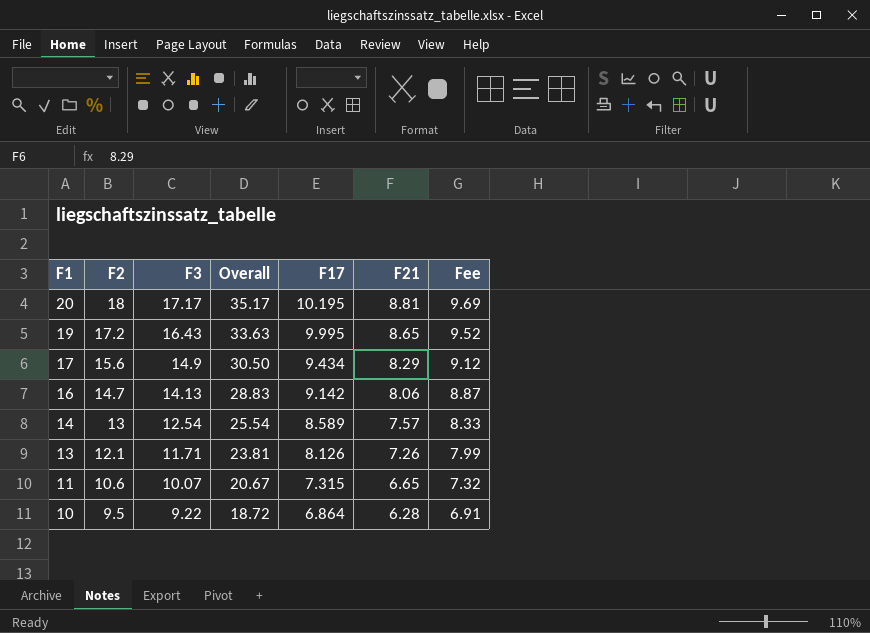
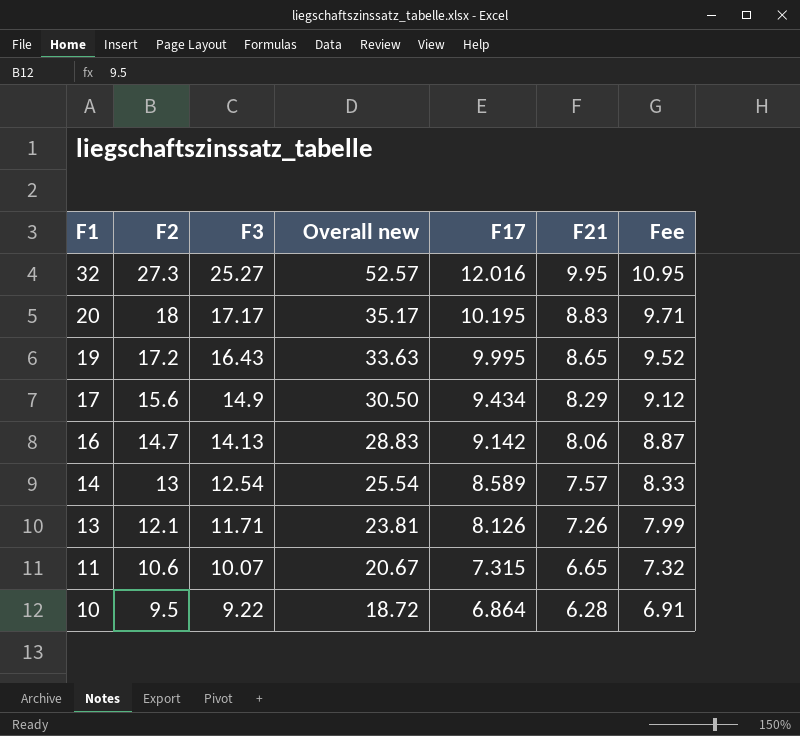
column name: Overall -> Overall new
row 32: none -> 27.3 | 25.27 | 52.57 | 12.016 | 9.95 | 10.95
20 | F21: 8.81 -> 8.83
20 | Fee: 9.69 -> 9.71

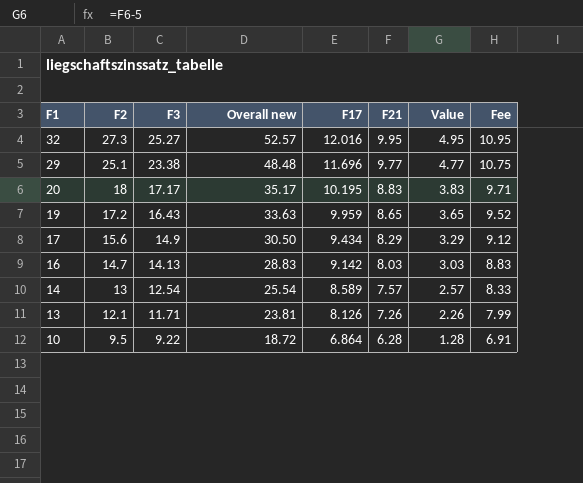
column Value | formula: none -> [F21] - 5
row 11: 10.6 | 10.07 | 20.67 | 7.315 | 6.65 | 7.32 -> none
row 29: none -> 25.1 | 23.38 | 48.48 | 11.696 | 9.77 | 4.77 | 10.75
19 | F17: 9.995 -> 9.959
16 | F21: 8.06 -> 8.03
16 | Fee: 8.87 -> 8.83

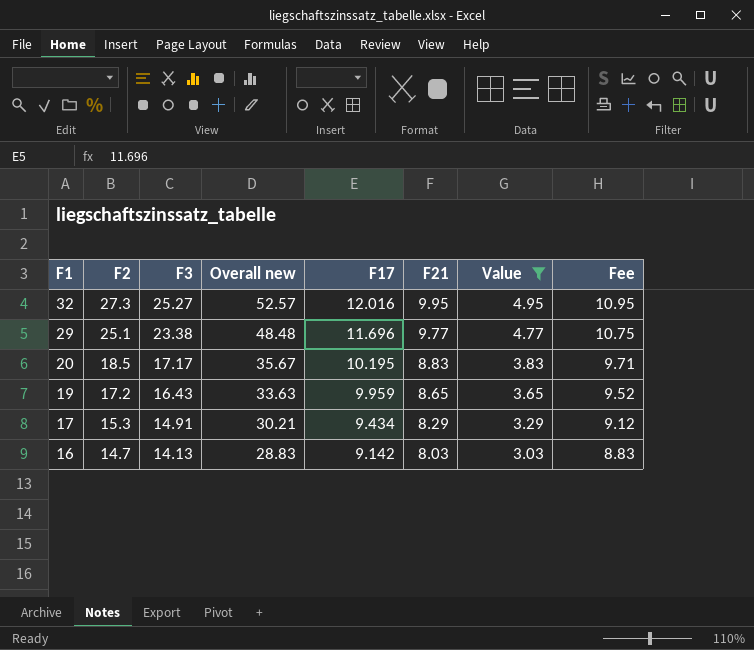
filter: none -> Value >= 3.03
20 | F2: 18 -> 18.5
20 | Overall new: 35.17 -> 35.67
17 | F2: 15.6 -> 15.3
17 | F3: 14.9 -> 14.91
17 | Overall new: 30.50 -> 30.21

